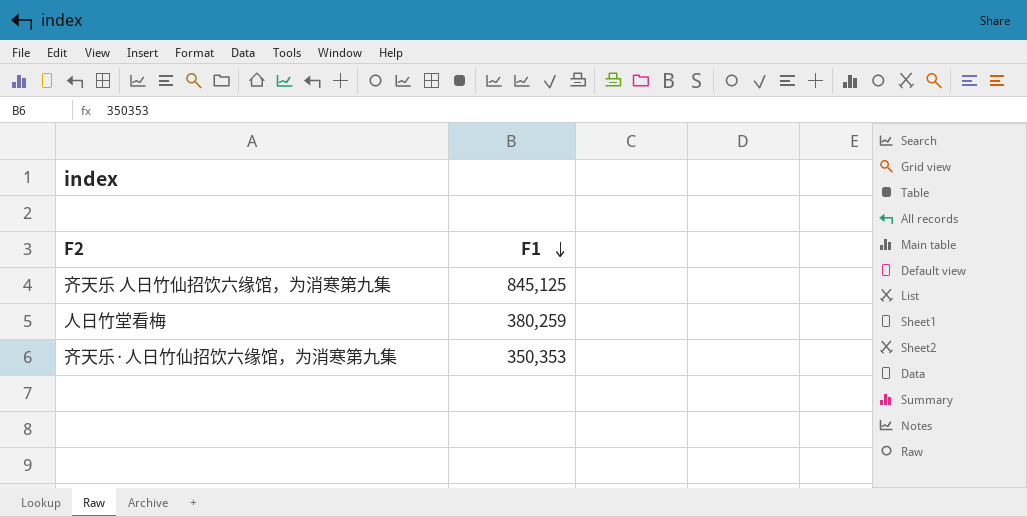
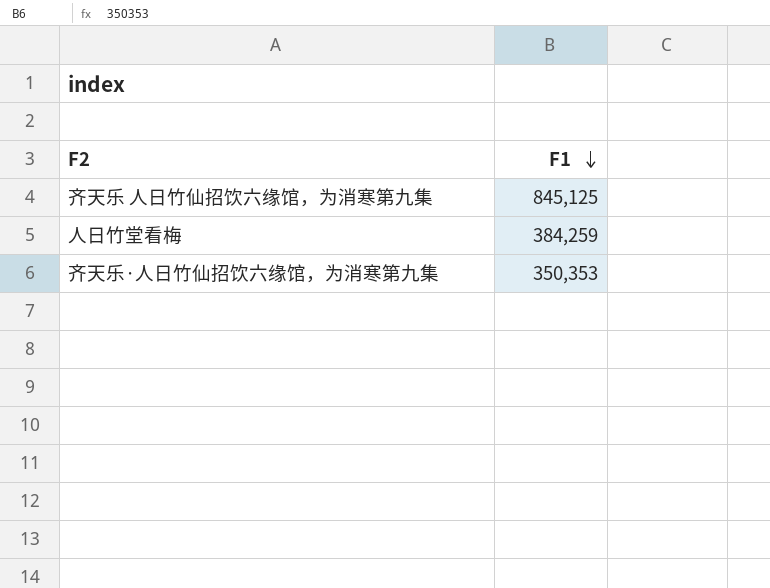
人日竹堂看梅 | F1: 380,259 -> 384,259

